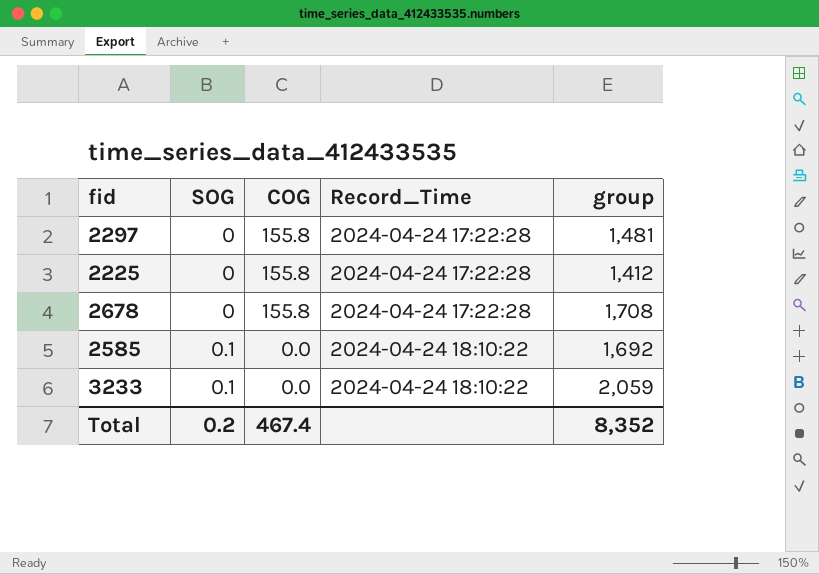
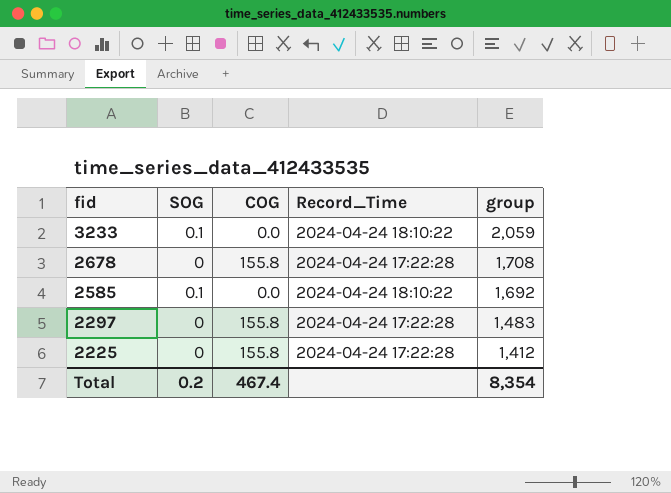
row order: SOG ascending -> fid descending
2297 | group: 1,481 -> 1,483
Total | group: 8,352 -> 8,354

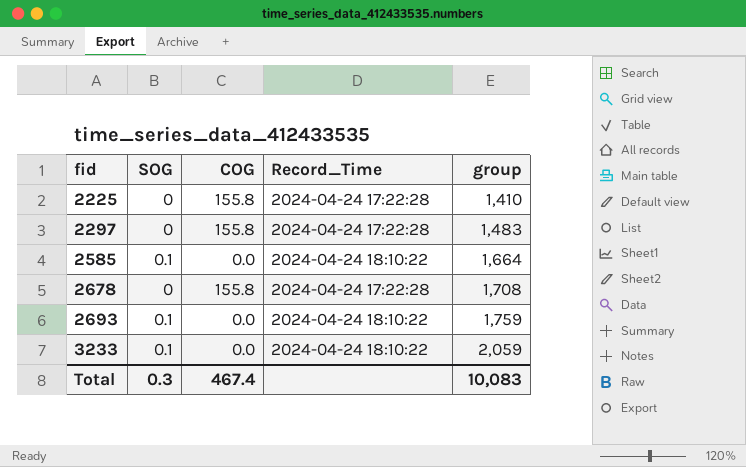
row order: fid descending -> fid ascending
2225 | group: 1,412 -> 1,410
2585 | group: 1,692 -> 1,664
row 2693: none -> 0.1 | 0.0 | 2024-04-24 18:10:22 | 1,759
Total | SOG: 0.2 -> 0.3
Total | group: 8,354 -> 10,083

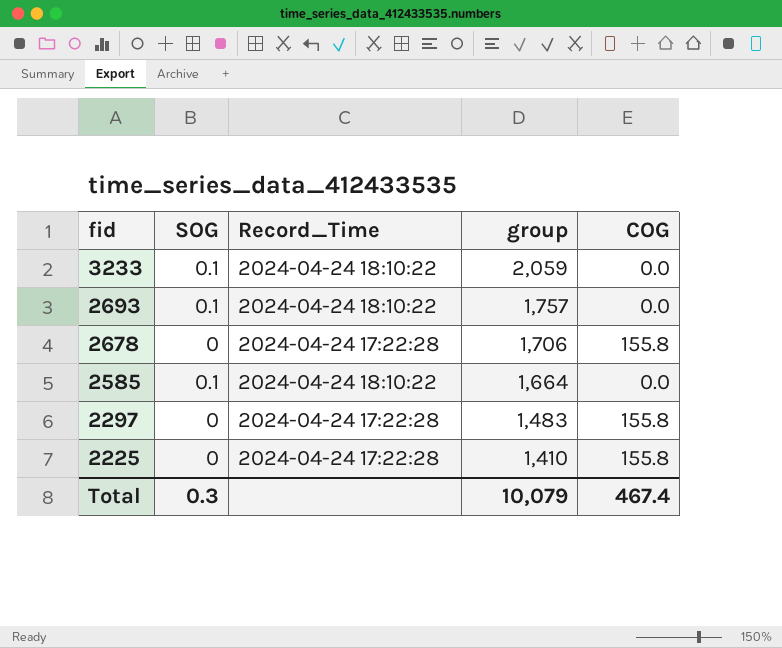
row order: fid ascending -> fid descending
column COG | position: 3 -> 5
2693 | group: 1,759 -> 1,757
2678 | group: 1,708 -> 1,706
Total | group: 10,083 -> 10,079

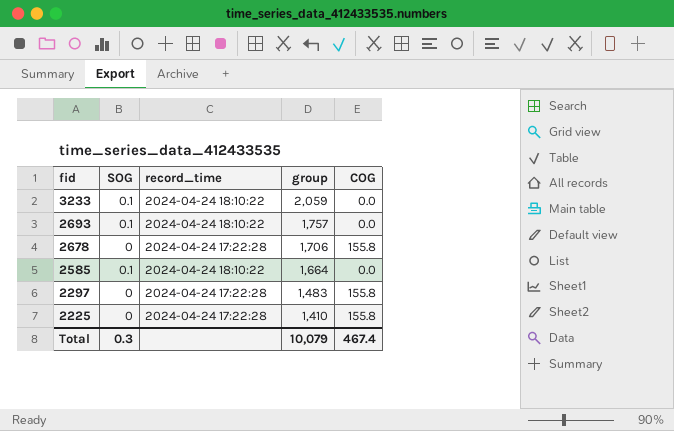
column name: Record_Time -> record_time

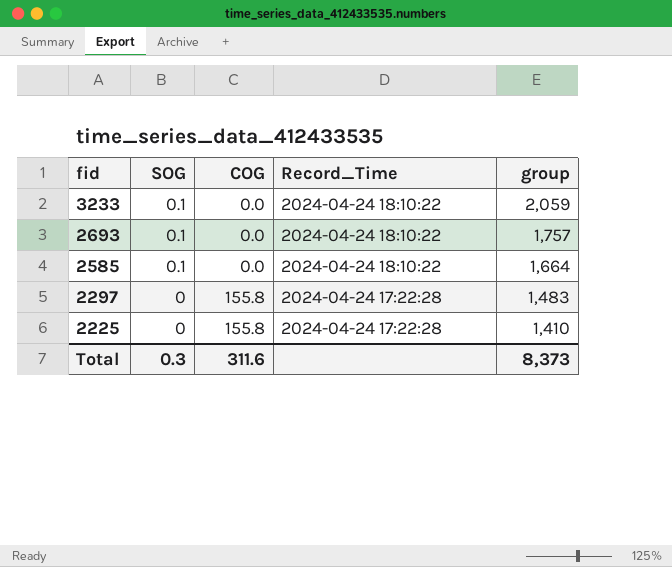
column COG | position: 5 -> 3
column name: record_time -> Record_Time
row 2678: 0 | 2024-04-24 17:22:28 | 1,706 | 155.8 -> none
Total | COG: 467.4 -> 311.6
Total | group: 10,079 -> 8,373

